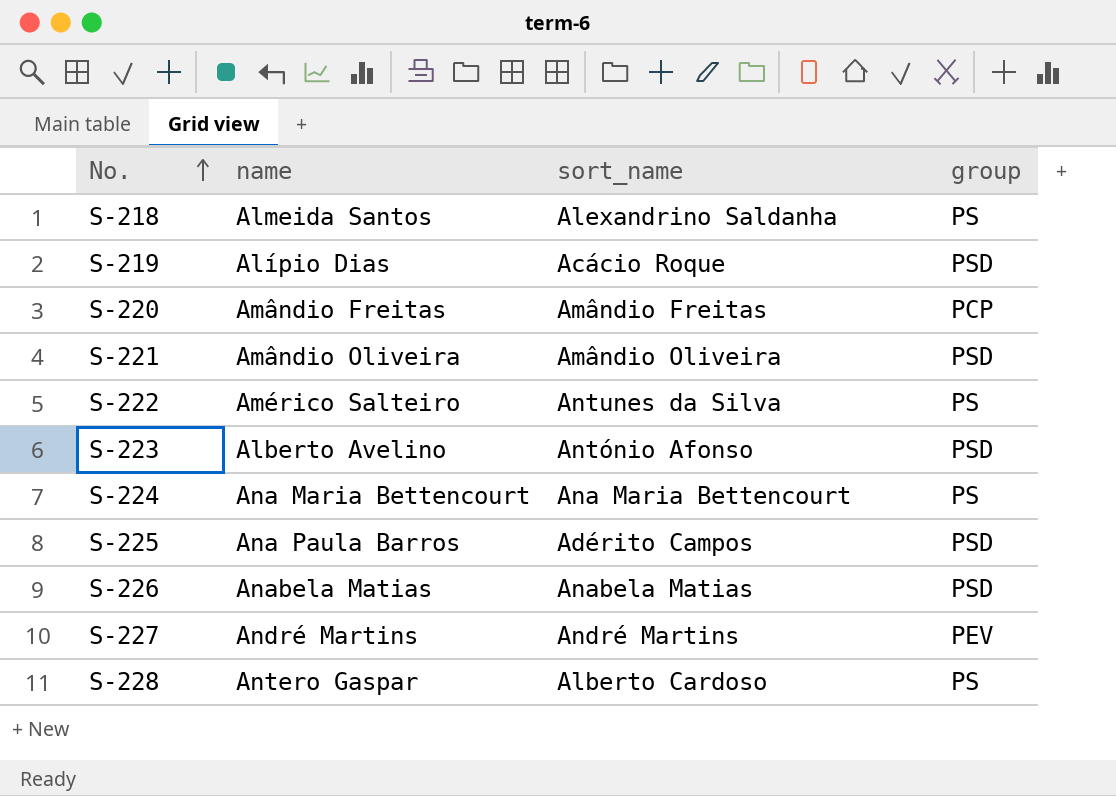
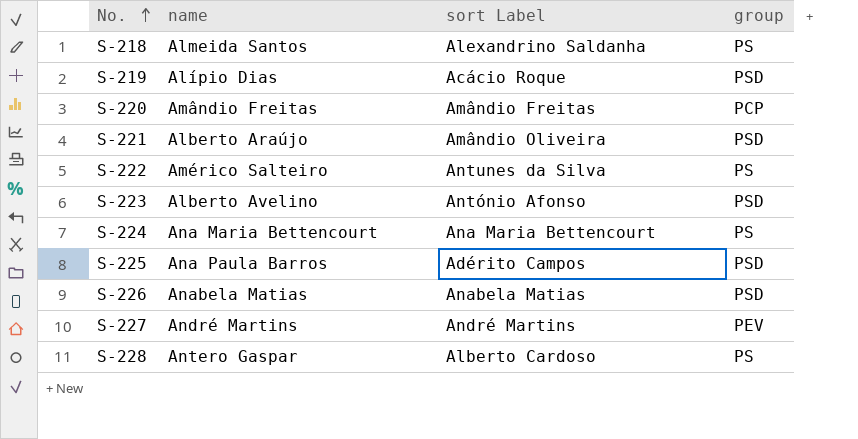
column name: sort_name -> sort Label
S-221 | name: Amândio Oliveira -> Alberto Araújo

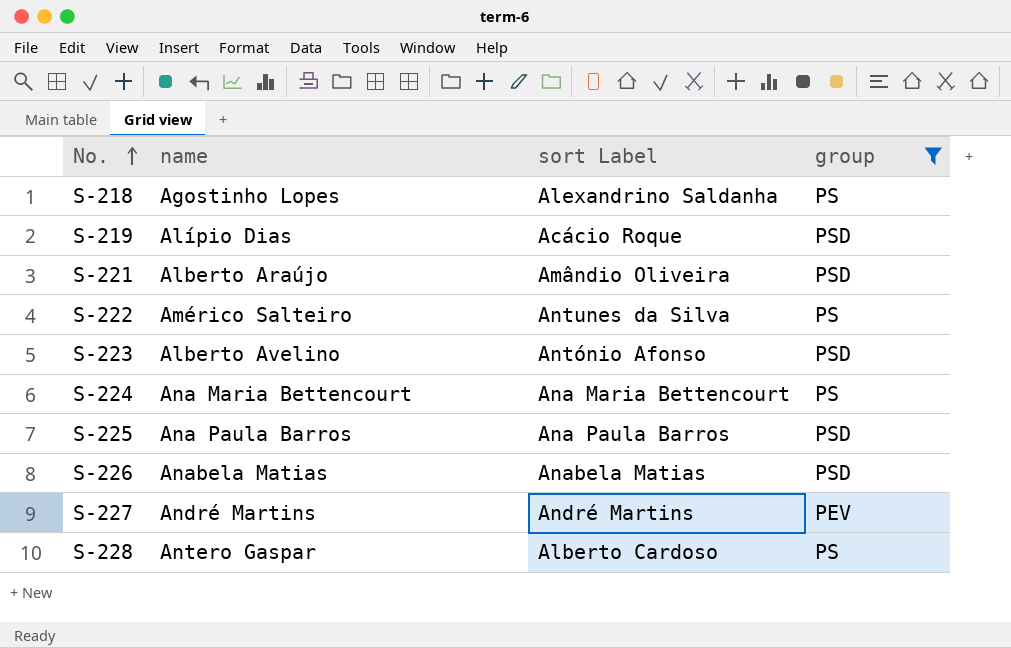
filter: none -> group != PCP
S-218 | name: Almeida Santos -> Agostinho Lopes
S-225 | sort Label: Adérito Campos -> Ana Paula Barros

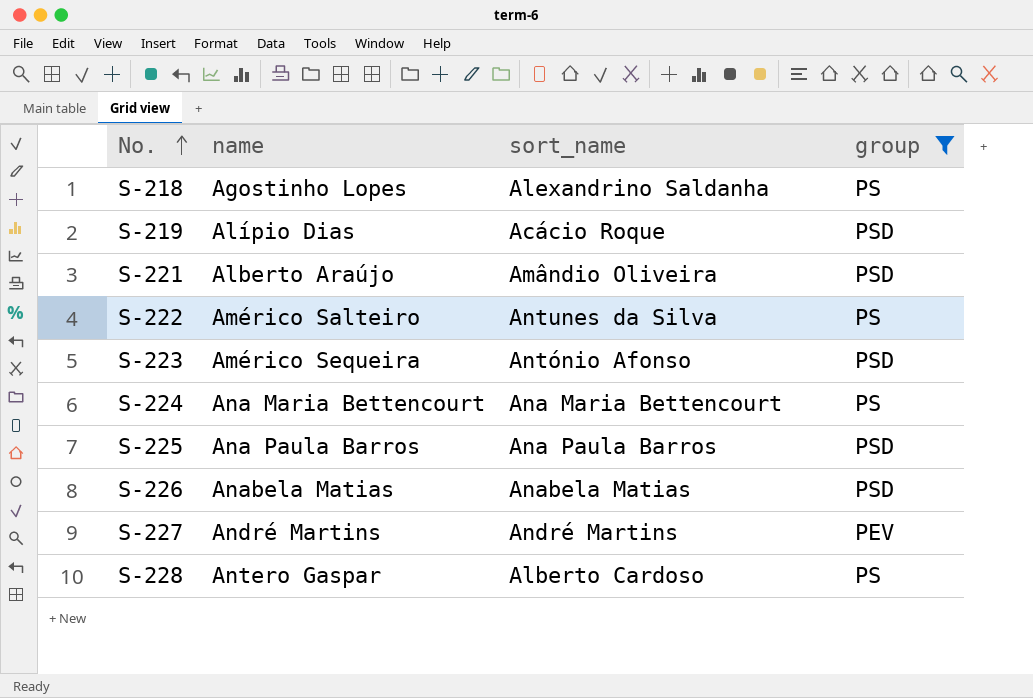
column name: sort Label -> sort_name
S-223 | name: Alberto Avelino -> Américo Sequeira

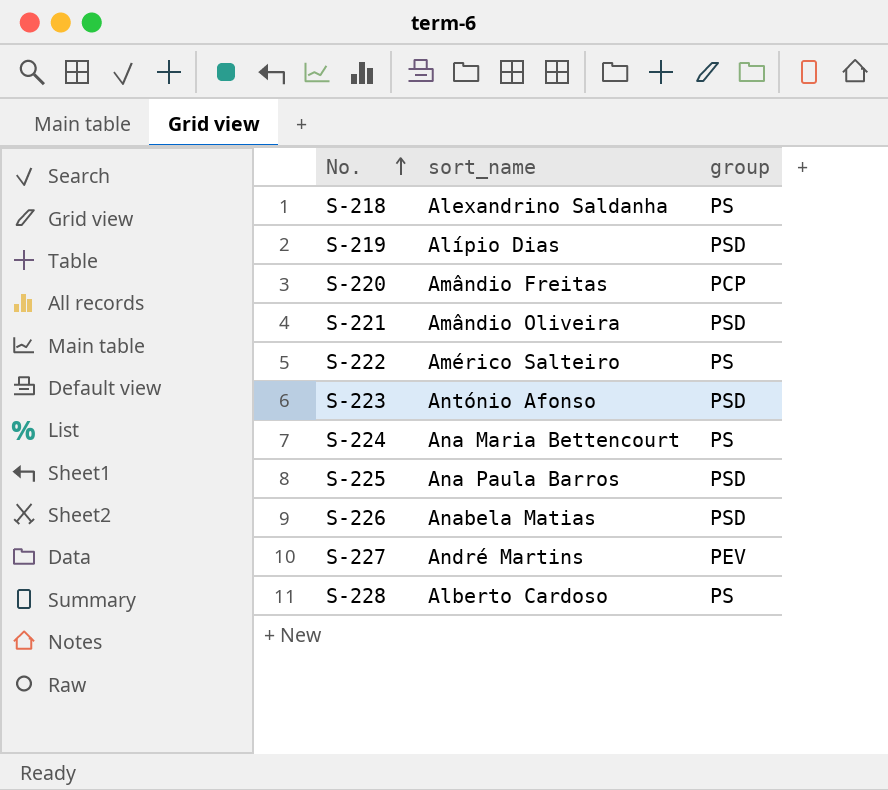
filter: group != PCP -> none
column name | position: 2 -> none
S-219 | sort_name: Acácio Roque -> Alípio Dias
S-222 | sort_name: Antunes da Silva -> Américo Salteiro

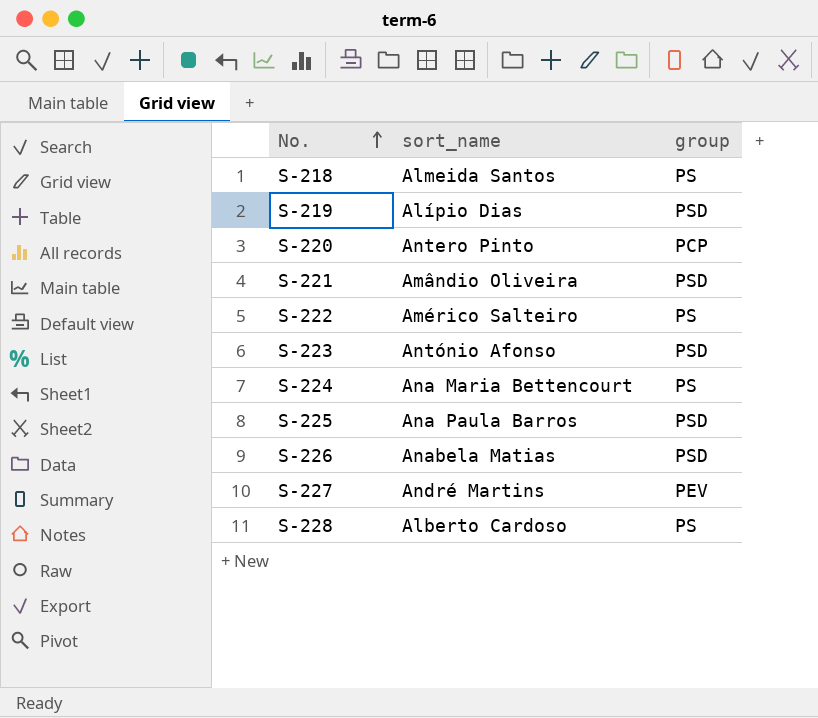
S-218 | sort_name: Alexandrino Saldanha -> Almeida Santos
S-220 | sort_name: Amândio Freitas -> Antero Pinto

